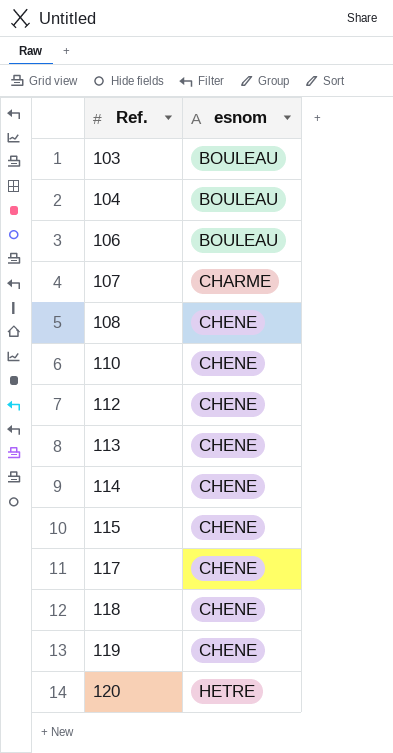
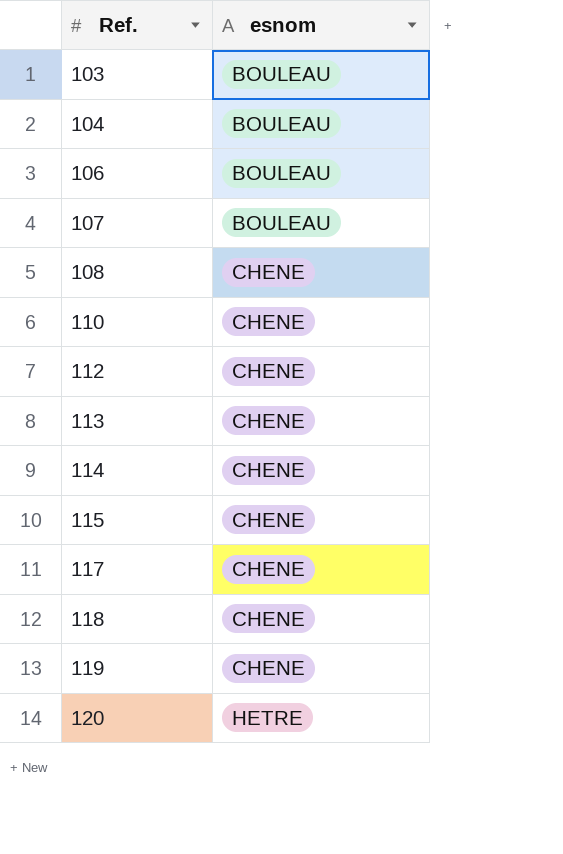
107 | esnom: CHARME -> BOULEAU

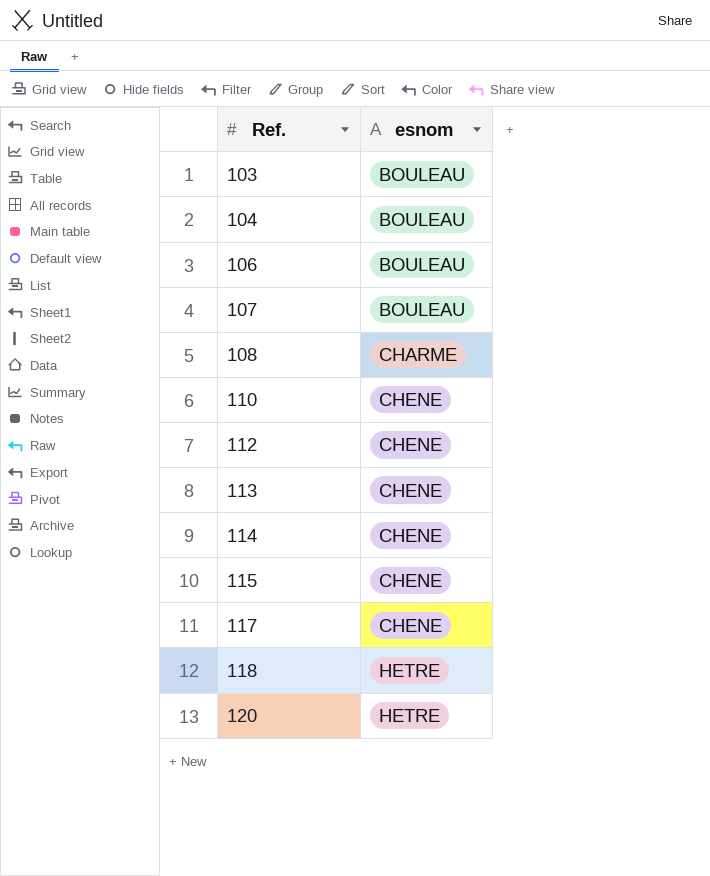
row 119: CHENE -> none
108 | esnom: CHENE -> CHARME
118 | esnom: CHENE -> HETRE

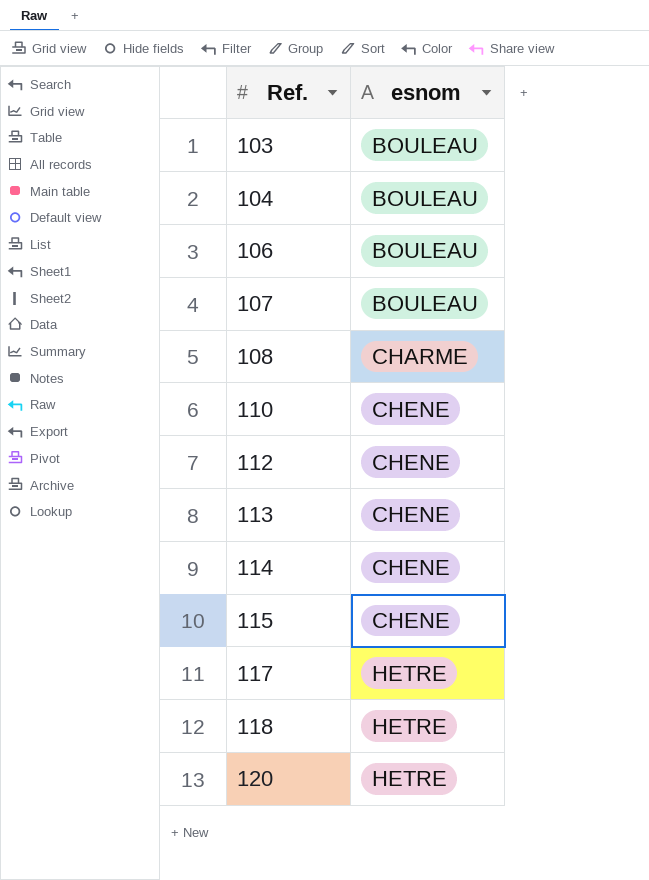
117 | esnom: CHENE -> HETRE

